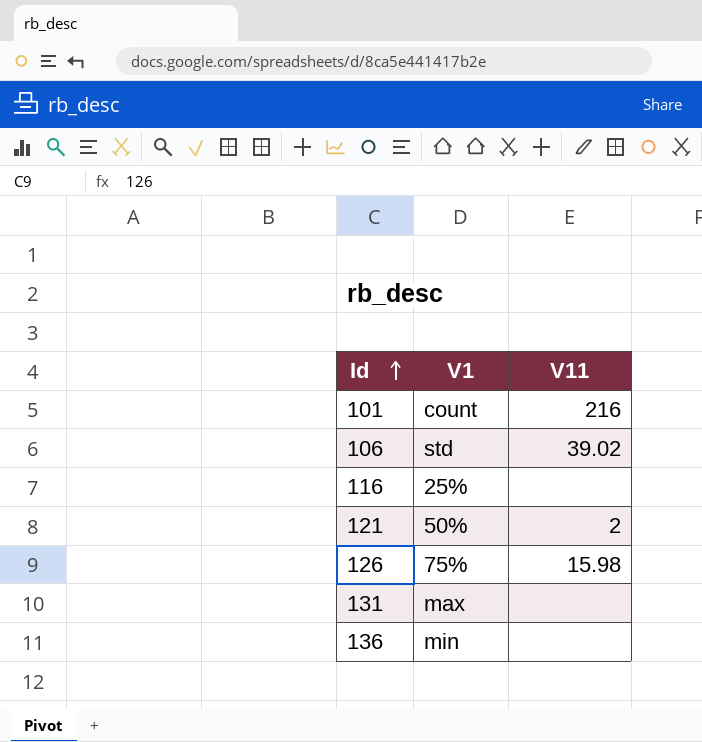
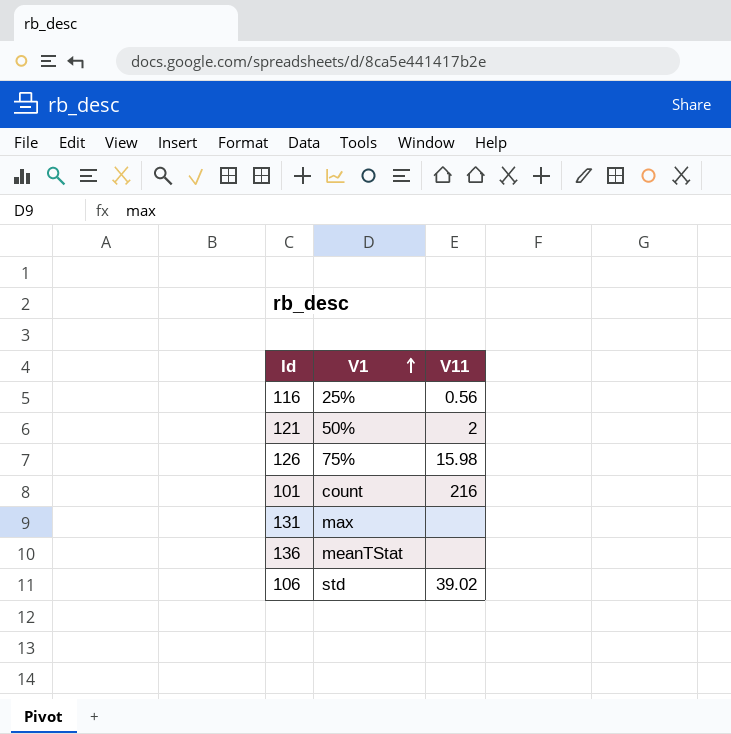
row order: Id ascending -> V1 ascending
116 | V11: none -> 0.56
136 | V1: min -> meanTStat

